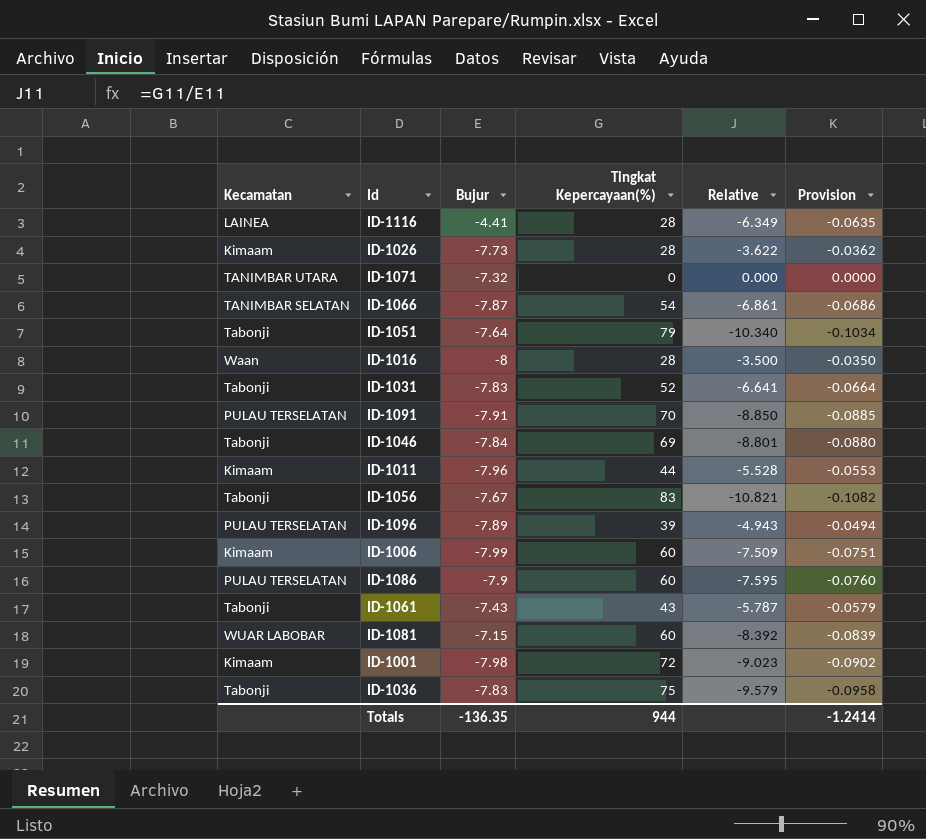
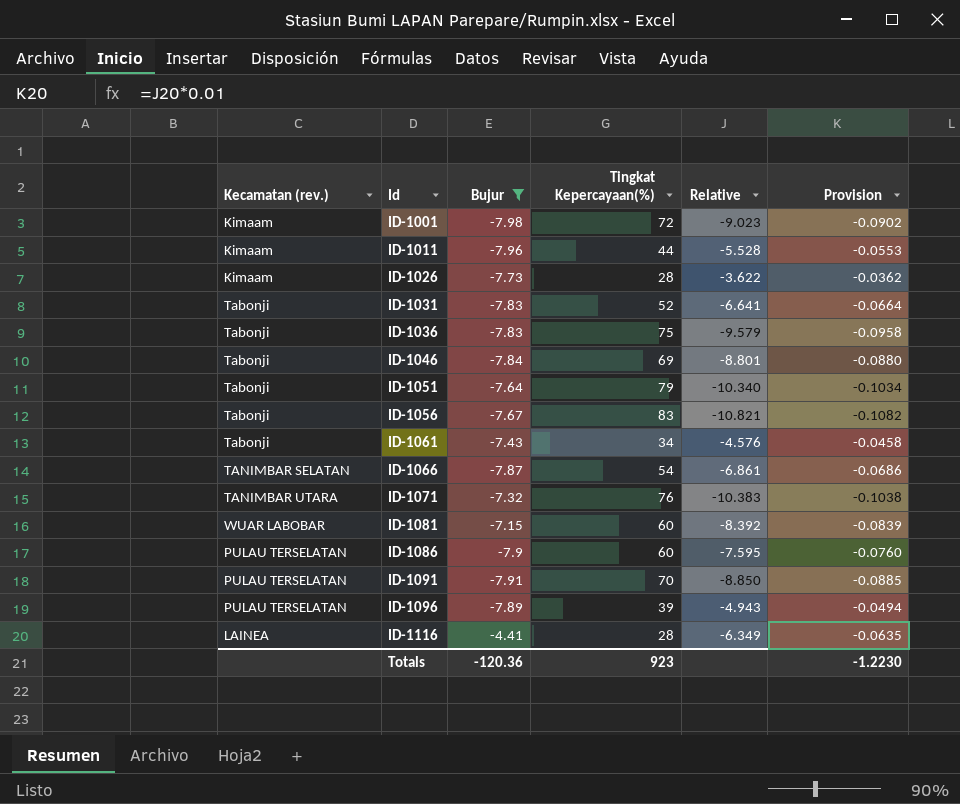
filter: none -> Bujur >= -7.98
row order: none -> Id ascending
column name: Kecamatan -> Kecamatan (rev.)
ID-1061 | Tingkat Kepercayaan(%): 43 -> 34
ID-1061 | Relative: -5.787 -> -4.576
ID-1061 | Provision: -0.0579 -> -0.0458
ID-1071 | Tingkat Kepercayaan(%): 0 -> 76
ID-1071 | Relative: 0.000 -> -10.383
ID-1071 | Provision: 0.0000 -> -0.1038
Totals | Bujur: -136.35 -> -120.36
Totals | Tingkat Kepercayaan(%): 944 -> 923
Totals | Provision: -1.2414 -> -1.2230

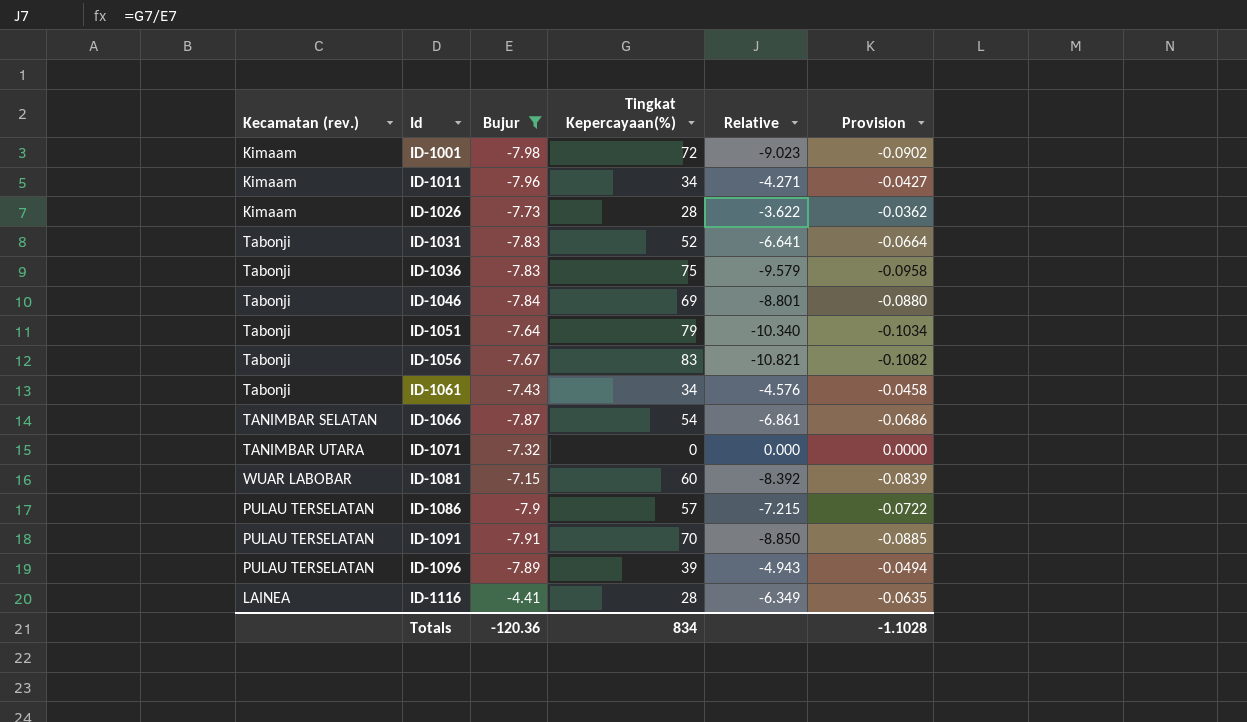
ID-1011 | Tingkat Kepercayaan(%): 44 -> 34
ID-1011 | Relative: -5.528 -> -4.271
ID-1011 | Provision: -0.0553 -> -0.0427
ID-1071 | Tingkat Kepercayaan(%): 76 -> 0
ID-1071 | Relative: -10.383 -> 0.000
ID-1071 | Provision: -0.1038 -> 0.0000
ID-1086 | Tingkat Kepercayaan(%): 60 -> 57
ID-1086 | Relative: -7.595 -> -7.215
ID-1086 | Provision: -0.0760 -> -0.0722
Totals | Tingkat Kepercayaan(%): 923 -> 834
Totals | Provision: -1.2230 -> -1.1028

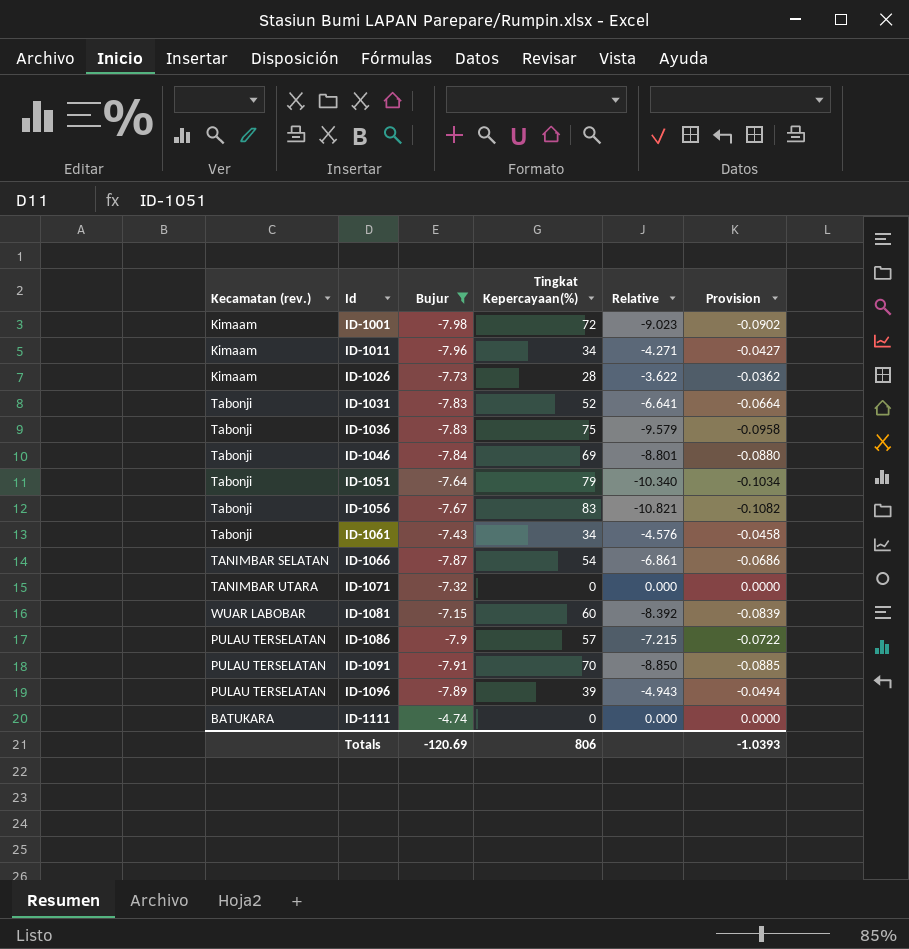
row ID-1116: LAINEA | -4.41 | 28 | -6.349 | -0.0635 -> none
row ID-1111: none -> BATUKARA | -4.74 | 0 | 0.000 | 0.0000
Totals | Bujur: -120.36 -> -120.69
Totals | Tingkat Kepercayaan(%): 834 -> 806
Totals | Provision: -1.1028 -> -1.0393

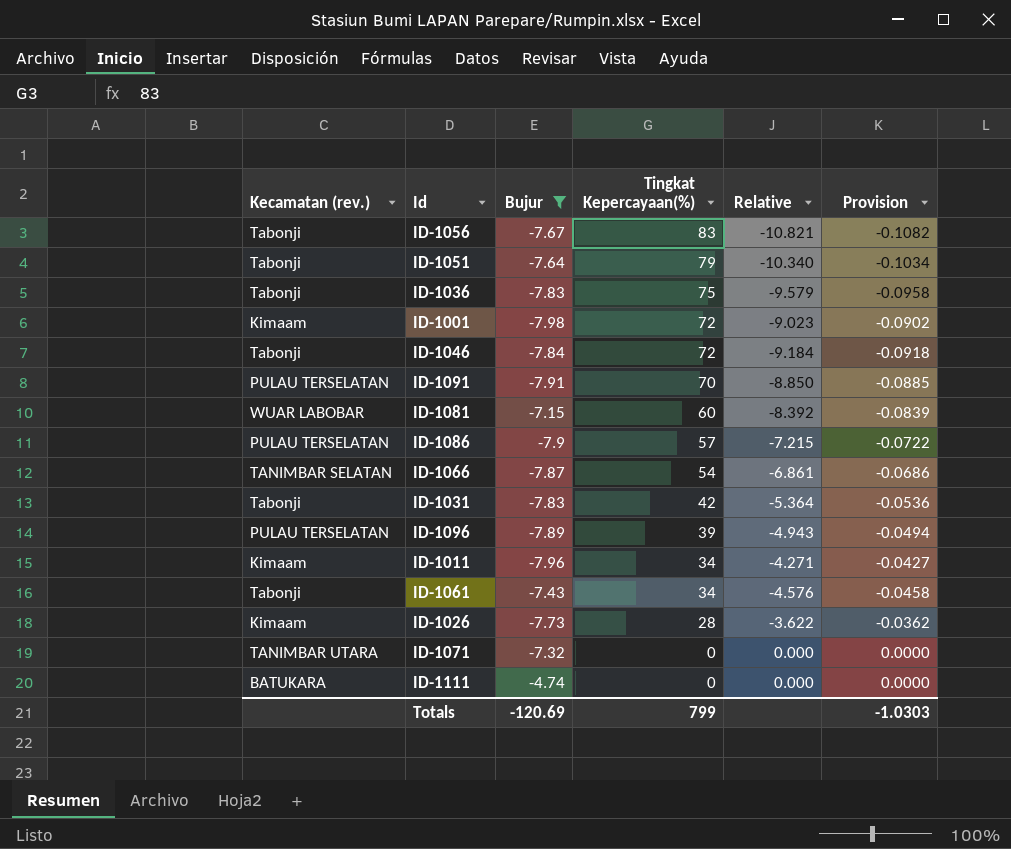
row order: Id ascending -> Tingkat Kepercayaan(%) descending
ID-1046 | Tingkat Kepercayaan(%): 69 -> 72
ID-1046 | Relative: -8.801 -> -9.184
ID-1046 | Provision: -0.0880 -> -0.0918
ID-1031 | Tingkat Kepercayaan(%): 52 -> 42
ID-1031 | Relative: -6.641 -> -5.364
ID-1031 | Provision: -0.0664 -> -0.0536
Totals | Tingkat Kepercayaan(%): 806 -> 799
Totals | Provision: -1.0393 -> -1.0303

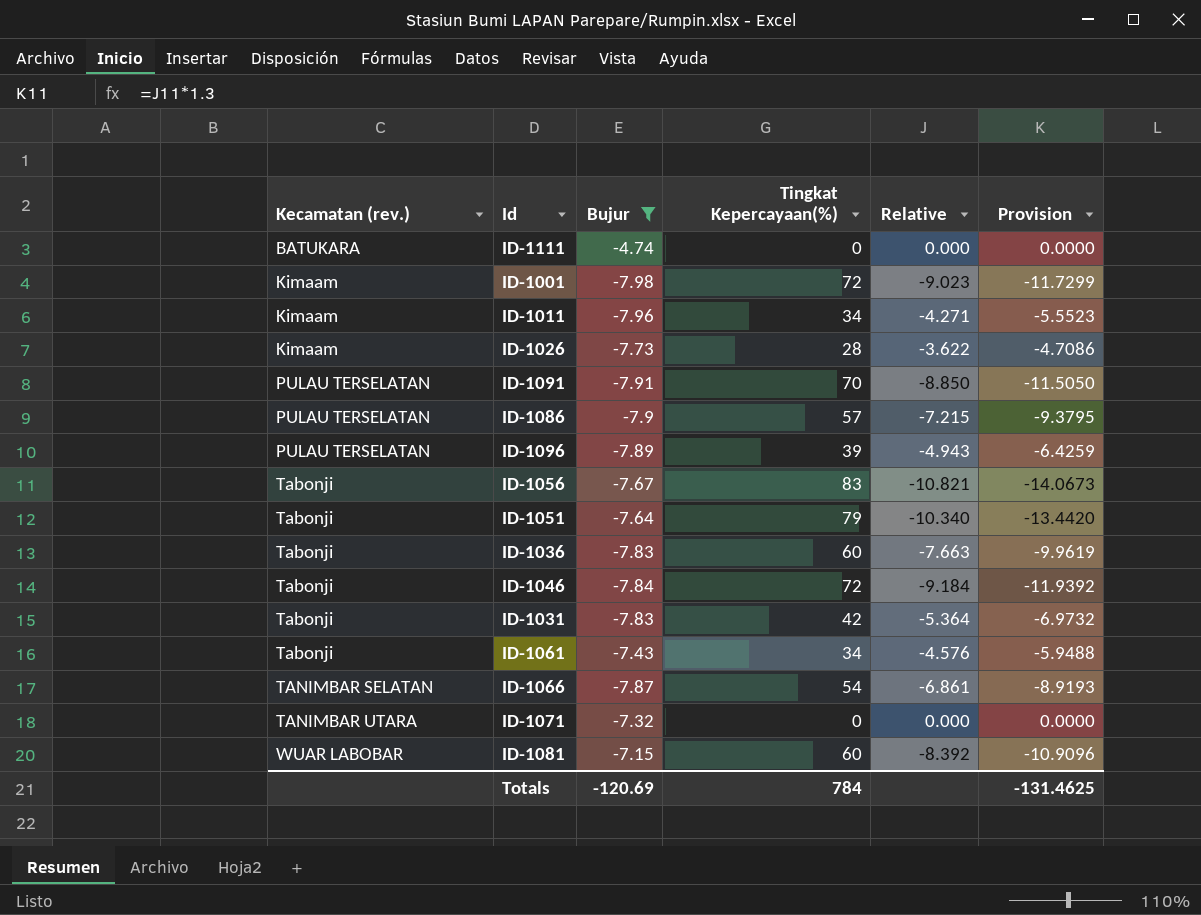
row order: Tingkat Kepercayaan(%) descending -> Kecamatan (rev.) ascending
column Provision | formula: [Relative] * 0.01 -> [Relative] * 1.3
ID-1036 | Tingkat Kepercayaan(%): 75 -> 60
ID-1036 | Relative: -9.579 -> -7.663
Totals | Tingkat Kepercayaan(%): 799 -> 784
Totals | Provision: -1.0303 -> -131.4625

